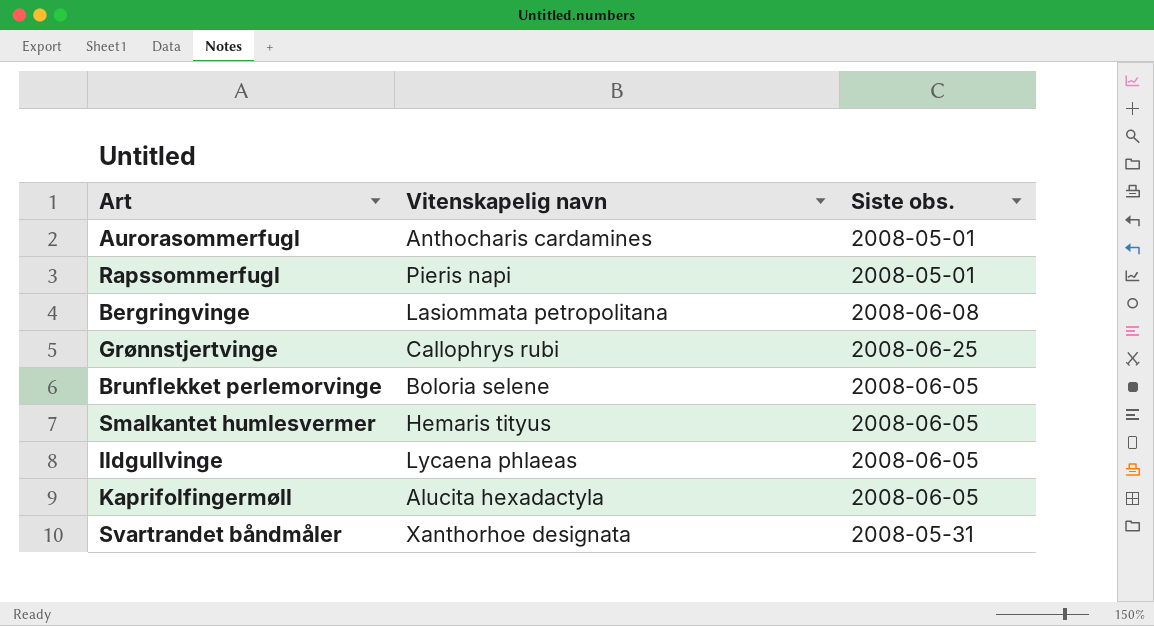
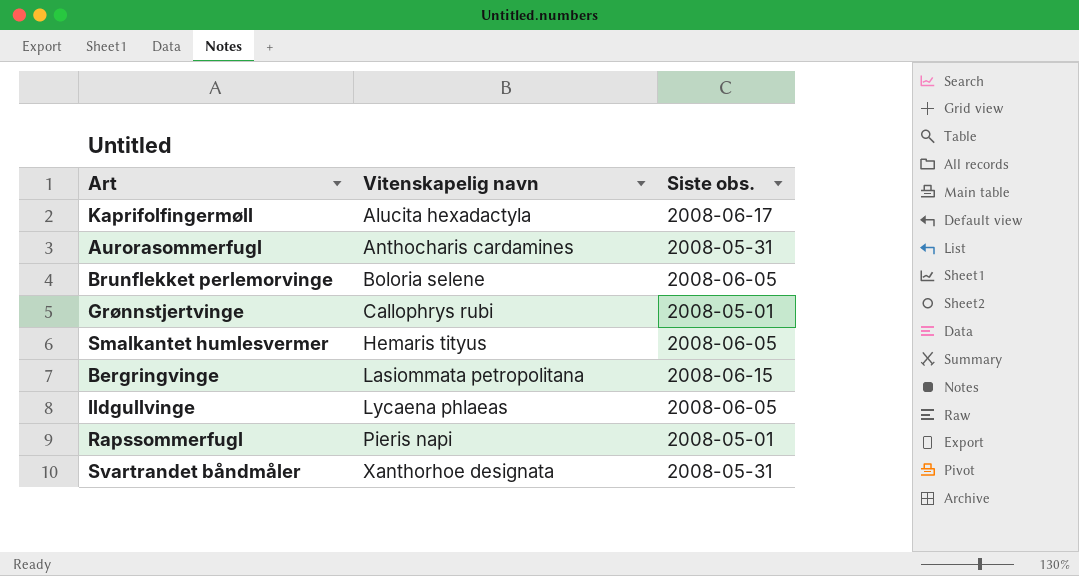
row order: none -> Vitenskapelig navn ascending
Kaprifolfingermøll | Siste obs.: 2008-06-05 -> 2008-06-17
Aurorasommerfugl | Siste obs.: 2008-05-01 -> 2008-05-31
Grønnstjertvinge | Siste obs.: 2008-06-25 -> 2008-05-01
Bergringvinge | Siste obs.: 2008-06-08 -> 2008-06-15

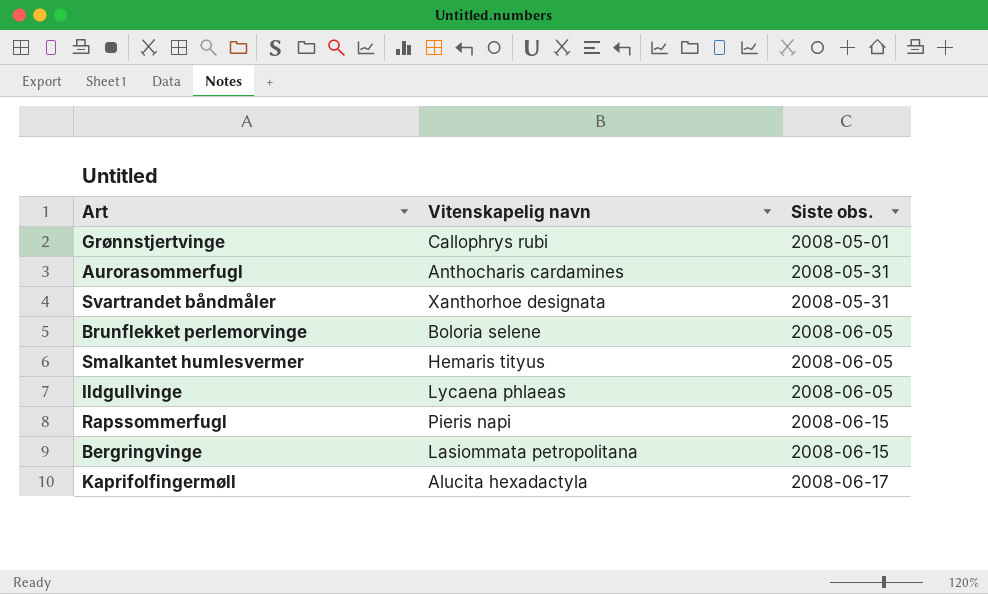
row order: Vitenskapelig navn ascending -> Siste obs. ascending
Rapssommerfugl | Siste obs.: 2008-05-01 -> 2008-06-15

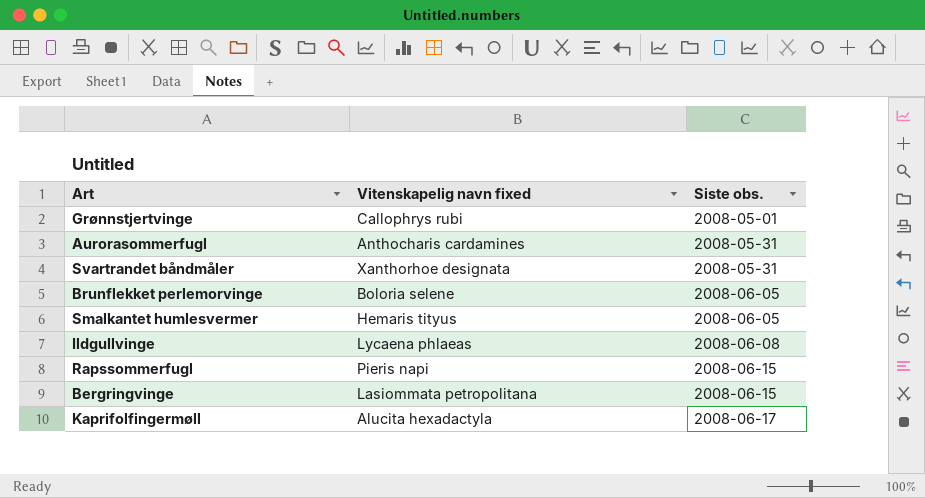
column name: Vitenskapelig navn -> Vitenskapelig navn fixed
Ildgullvinge | Siste obs.: 2008-06-05 -> 2008-06-08

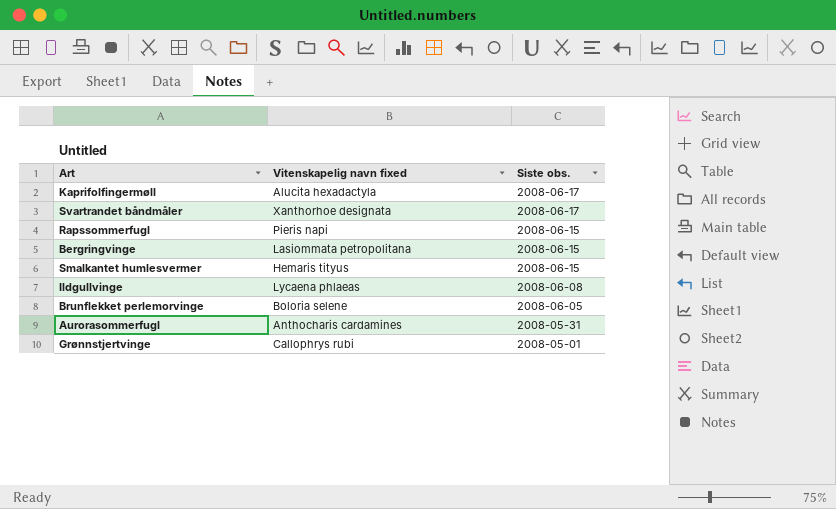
row order: Siste obs. ascending -> Siste obs. descending
Svartrandet båndmåler | Siste obs.: 2008-05-31 -> 2008-06-17
Smalkantet humlesvermer | Siste obs.: 2008-06-05 -> 2008-06-15

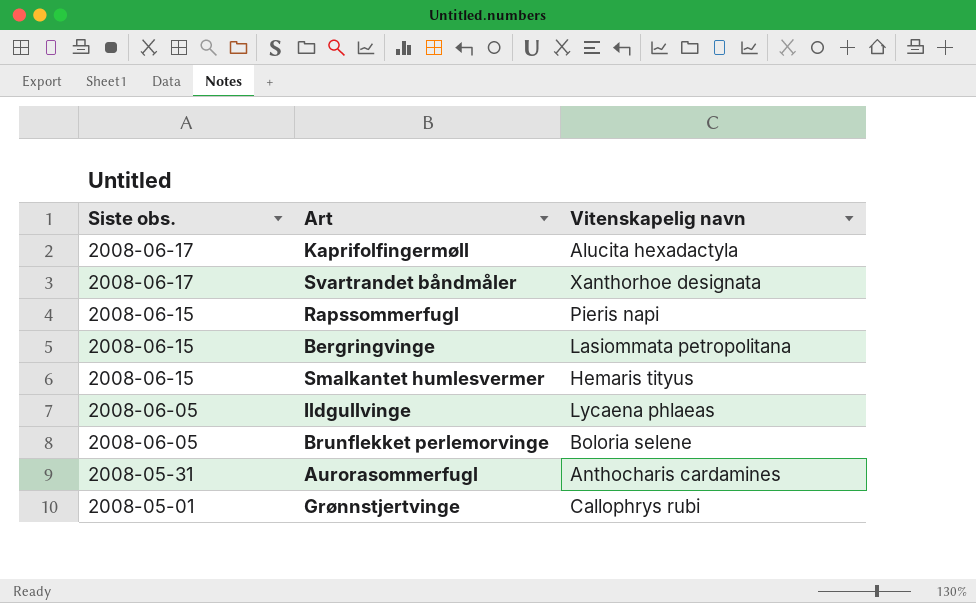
column Siste obs. | position: 3 -> 1
column name: Vitenskapelig navn fixed -> Vitenskapelig navn
Ildgullvinge | Siste obs.: 2008-06-08 -> 2008-06-05

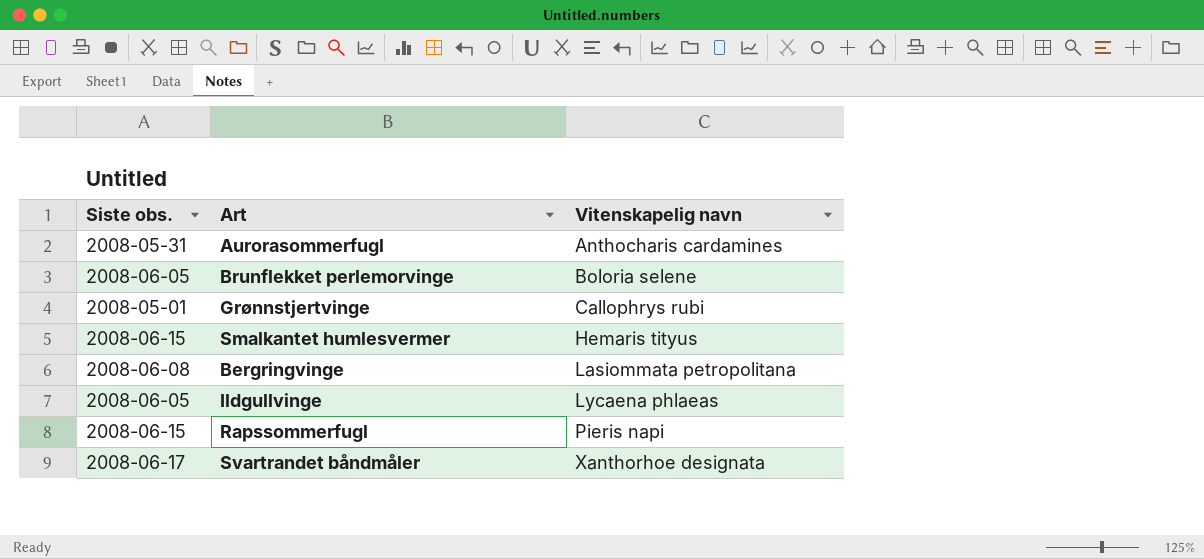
row order: Siste obs. descending -> Vitenskapelig navn ascending
row Kaprifolfingermøll: 2008-06-17 | Alucita hexadactyla -> none
Bergringvinge | Siste obs.: 2008-06-15 -> 2008-06-08

